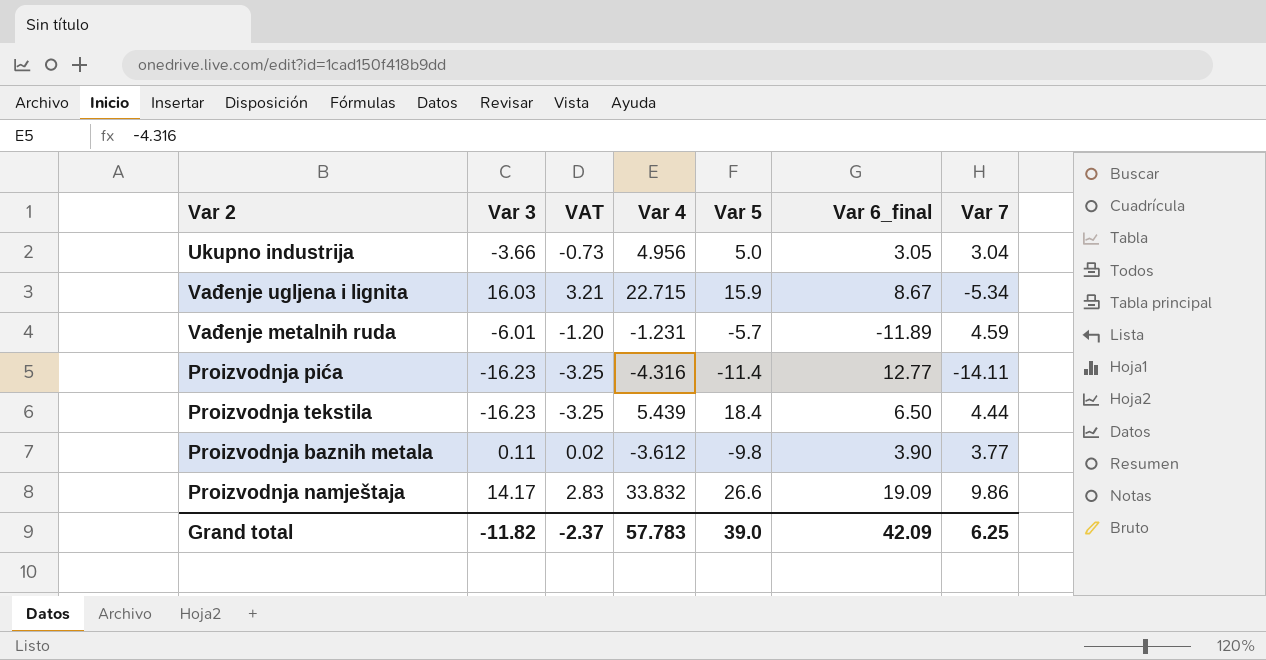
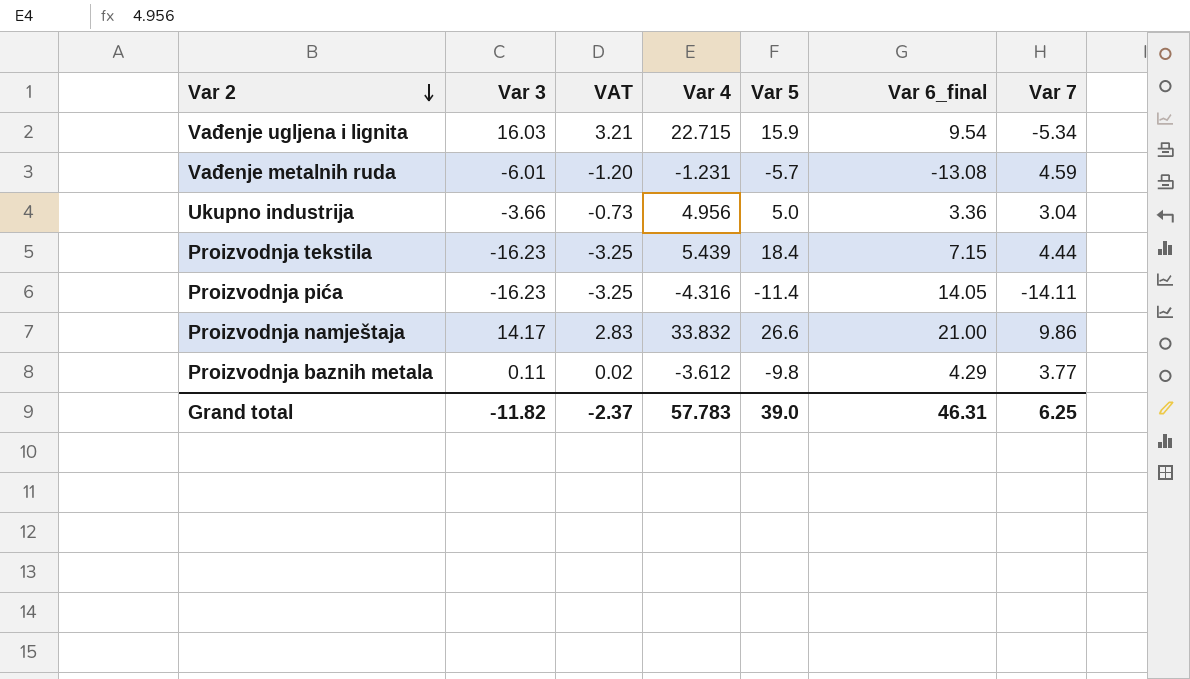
row order: none -> Var 2 descending
Vađenje ugljena i lignita | Var 6_final: 8.67 -> 9.54
Vađenje metalnih ruda | Var 6_final: -11.89 -> -13.08
Ukupno industrija | Var 6_final: 3.05 -> 3.36
Proizvodnja tekstila | Var 6_final: 6.50 -> 7.15
Proizvodnja pića | Var 6_final: 12.77 -> 14.05
Proizvodnja namještaja | Var 6_final: 19.09 -> 21.00
Proizvodnja baznih metala | Var 6_final: 3.90 -> 4.29
Grand total | Var 6_final: 42.09 -> 46.31

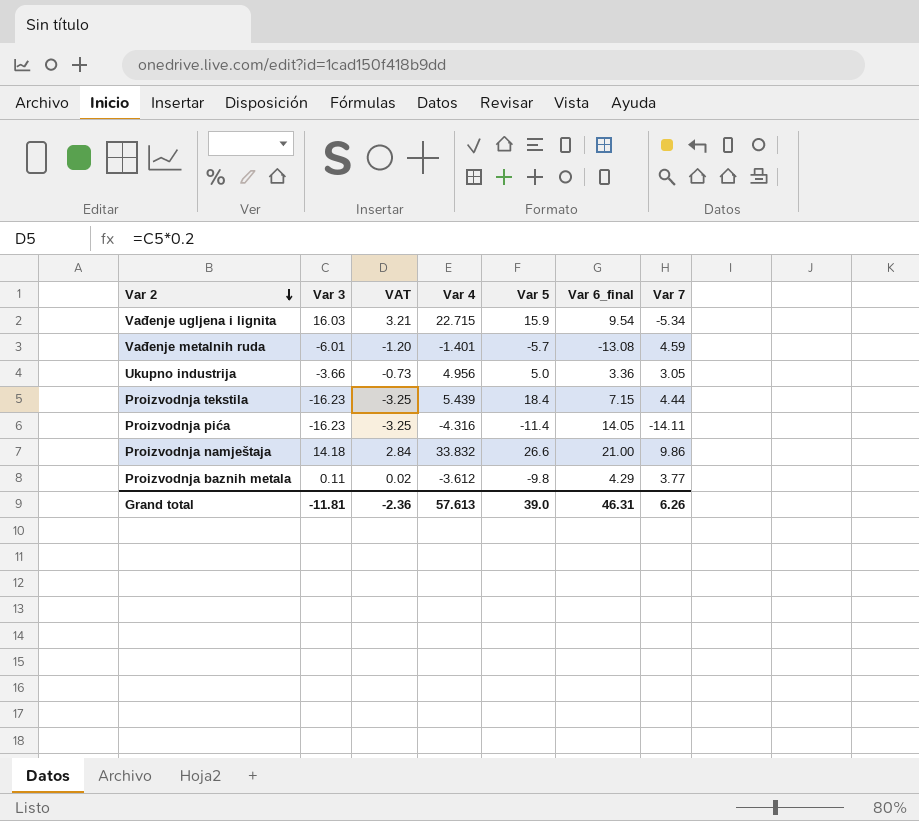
Vađenje metalnih ruda | Var 4: -1.231 -> -1.401
Ukupno industrija | Var 7: 3.04 -> 3.05
Proizvodnja namještaja | Var 3: 14.17 -> 14.18
Proizvodnja namještaja | VAT: 2.83 -> 2.84
Grand total | Var 3: -11.82 -> -11.81
Grand total | VAT: -2.37 -> -2.36
Grand total | Var 4: 57.783 -> 57.613
Grand total | Var 7: 6.25 -> 6.26

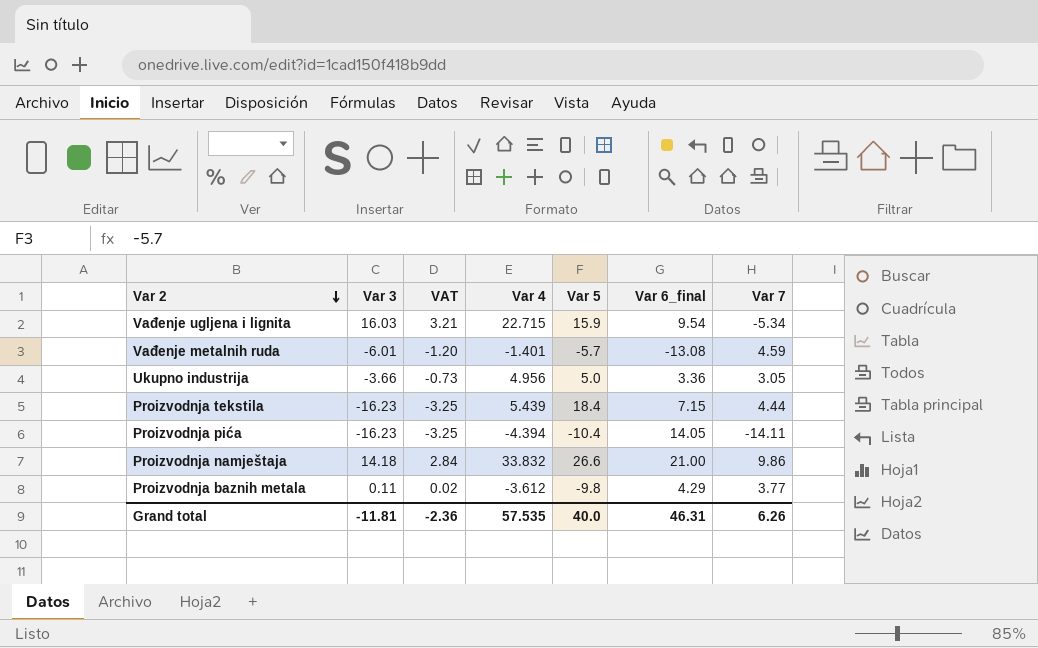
Proizvodnja pića | Var 4: -4.316 -> -4.394
Proizvodnja pića | Var 5: -11.4 -> -10.4
Grand total | Var 4: 57.613 -> 57.535
Grand total | Var 5: 39.0 -> 40.0

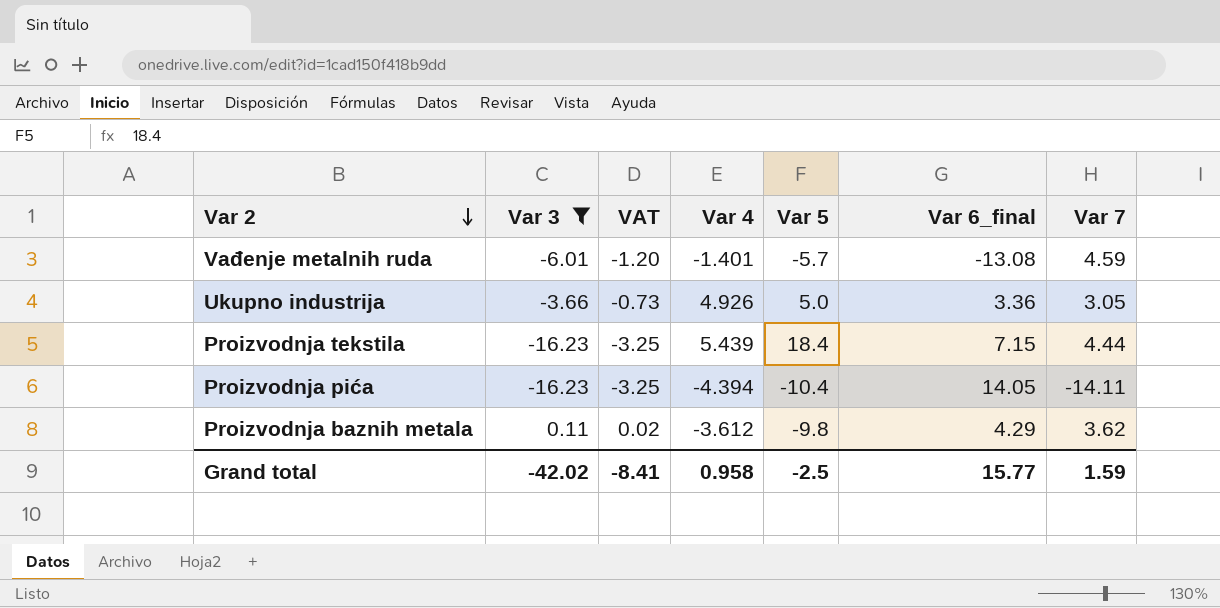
filter: none -> Var 3 <= 0.11
Ukupno industrija | Var 4: 4.956 -> 4.926
Proizvodnja baznih metala | Var 7: 3.77 -> 3.62
Grand total | Var 3: -11.81 -> -42.02
Grand total | VAT: -2.36 -> -8.41
Grand total | Var 4: 57.535 -> 0.958
Grand total | Var 5: 40.0 -> -2.5
Grand total | Var 6_final: 46.31 -> 15.77
Grand total | Var 7: 6.26 -> 1.59

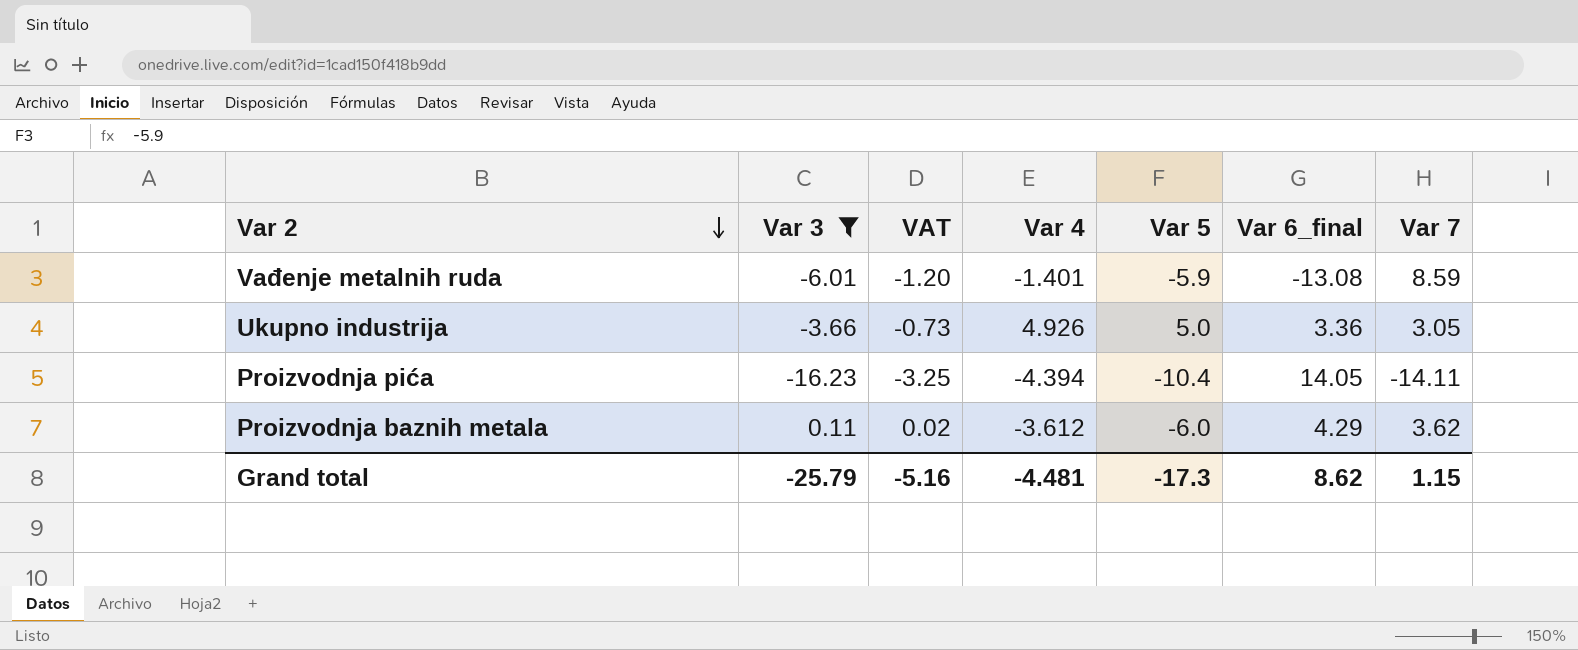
row Proizvodnja tekstila: -16.23 | -3.25 | 5.439 | 18.4 | 7.15 | 4.44 -> none
Vađenje metalnih ruda | Var 5: -5.7 -> -5.9
Vađenje metalnih ruda | Var 7: 4.59 -> 8.59
Proizvodnja baznih metala | Var 5: -9.8 -> -6.0
Grand total | Var 3: -42.02 -> -25.79
Grand total | VAT: -8.41 -> -5.16
Grand total | Var 4: 0.958 -> -4.481
Grand total | Var 5: -2.5 -> -17.3
Grand total | Var 6_final: 15.77 -> 8.62
Grand total | Var 7: 1.59 -> 1.15

